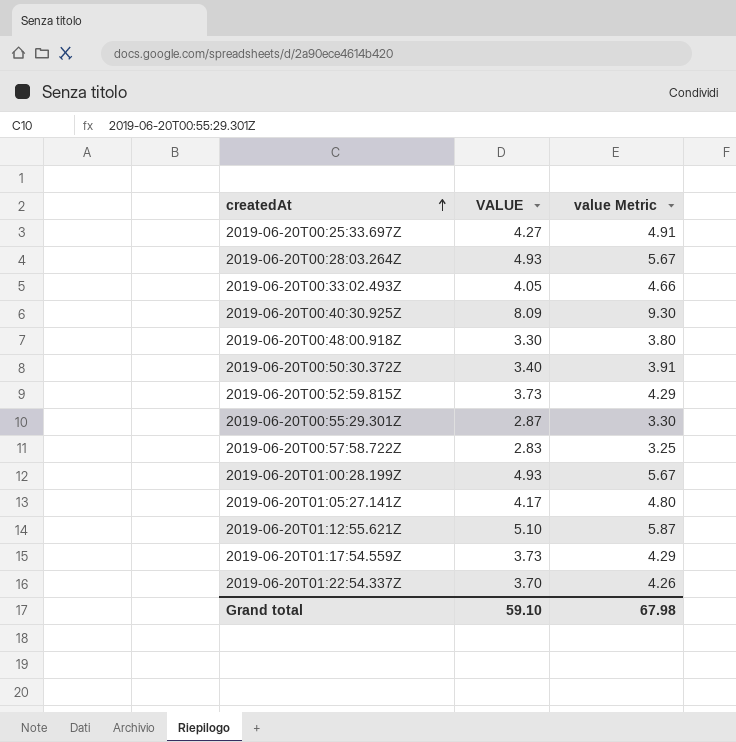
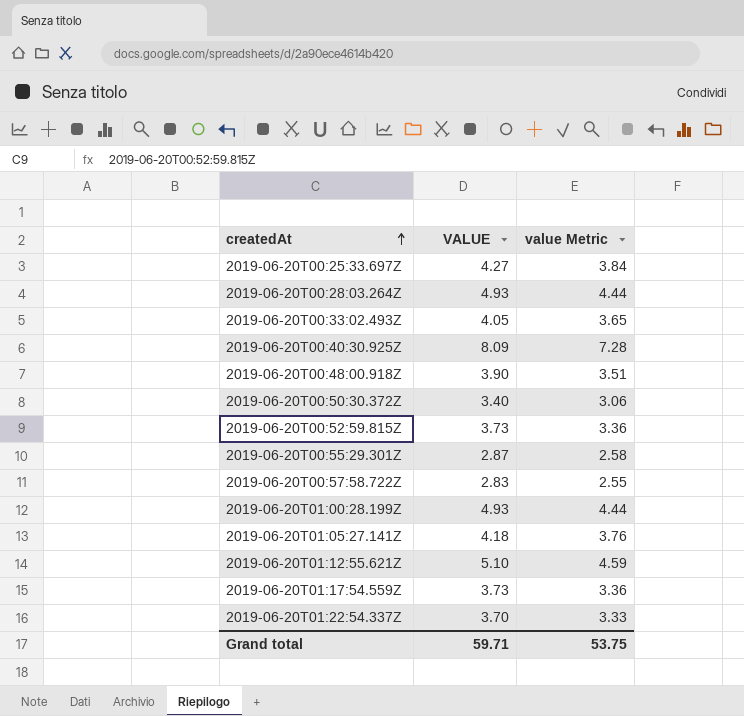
column value Metric | formula: [VALUE] * 1.15 -> [VALUE] * 0.9
2019-06-20T00:48:00.918Z | VALUE: 3.30 -> 3.90
2019-06-20T01:05:27.141Z | VALUE: 4.17 -> 4.18
Grand total | VALUE: 59.10 -> 59.71
Grand total | value Metric: 67.98 -> 53.75

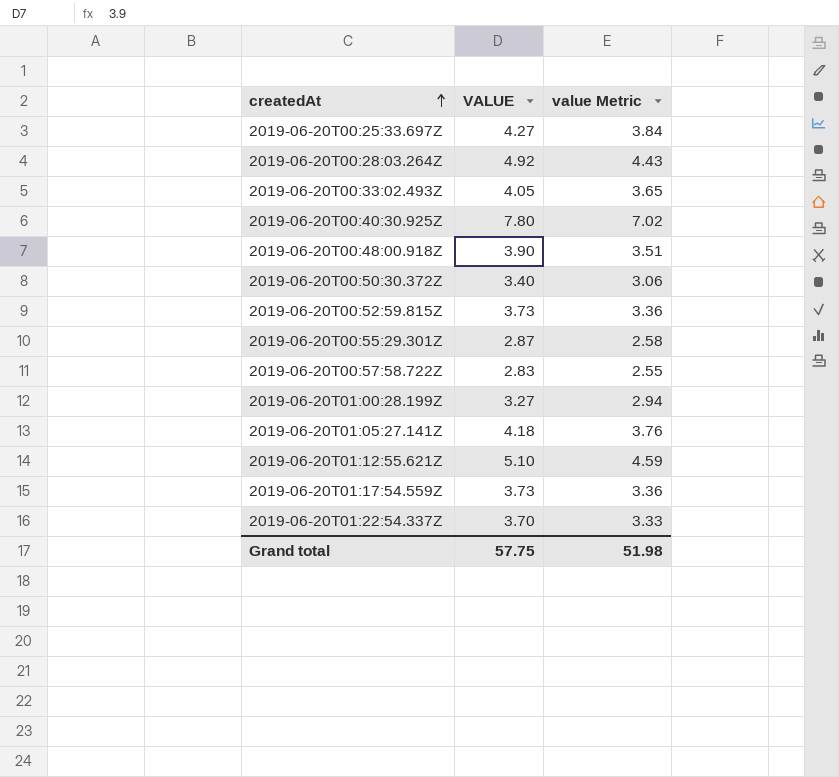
2019-06-20T00:28:03.264Z | VALUE: 4.93 -> 4.92
2019-06-20T00:28:03.264Z | value Metric: 4.44 -> 4.43
2019-06-20T00:40:30.925Z | VALUE: 8.09 -> 7.80
2019-06-20T00:40:30.925Z | value Metric: 7.28 -> 7.02
2019-06-20T01:00:28.199Z | VALUE: 4.93 -> 3.27
2019-06-20T01:00:28.199Z | value Metric: 4.44 -> 2.94
Grand total | VALUE: 59.71 -> 57.75
Grand total | value Metric: 53.75 -> 51.98

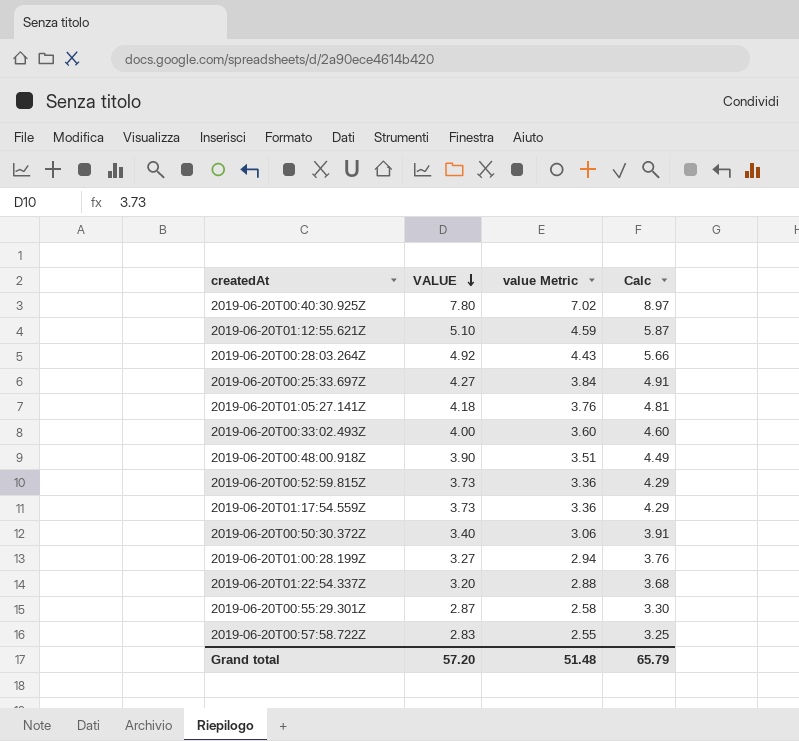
row order: createdAt ascending -> VALUE descending
column Calc | formula: none -> [VALUE] * 1.15
2019-06-20T00:33:02.493Z | VALUE: 4.05 -> 4.00
2019-06-20T00:33:02.493Z | value Metric: 3.65 -> 3.60
2019-06-20T01:22:54.337Z | VALUE: 3.70 -> 3.20
2019-06-20T01:22:54.337Z | value Metric: 3.33 -> 2.88
Grand total | VALUE: 57.75 -> 57.20
Grand total | value Metric: 51.98 -> 51.48

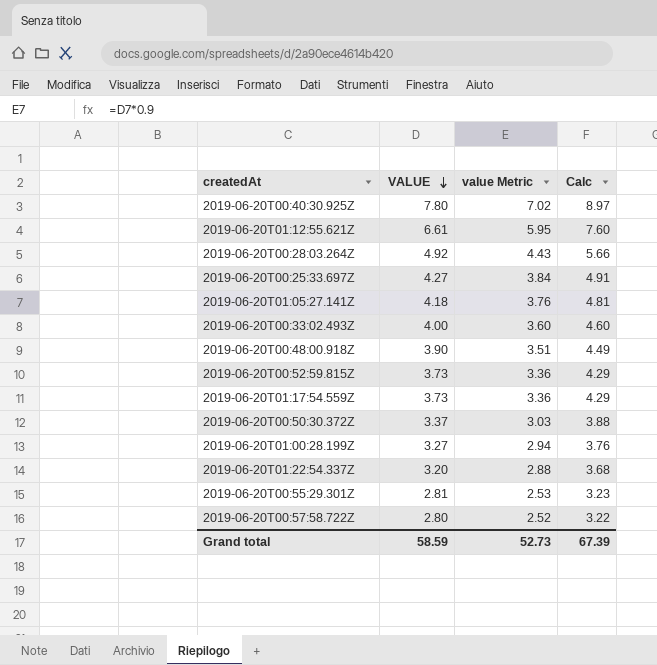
2019-06-20T01:12:55.621Z | VALUE: 5.10 -> 6.61
2019-06-20T01:12:55.621Z | value Metric: 4.59 -> 5.95
2019-06-20T01:12:55.621Z | Calc: 5.87 -> 7.60
2019-06-20T00:50:30.372Z | VALUE: 3.40 -> 3.37
2019-06-20T00:50:30.372Z | value Metric: 3.06 -> 3.03
2019-06-20T00:50:30.372Z | Calc: 3.91 -> 3.88
2019-06-20T00:55:29.301Z | VALUE: 2.87 -> 2.81
2019-06-20T00:55:29.301Z | value Metric: 2.58 -> 2.53
2019-06-20T00:55:29.301Z | Calc: 3.30 -> 3.23
2019-06-20T00:57:58.722Z | VALUE: 2.83 -> 2.80
2019-06-20T00:57:58.722Z | value Metric: 2.55 -> 2.52
2019-06-20T00:57:58.722Z | Calc: 3.25 -> 3.22
Grand total | VALUE: 57.20 -> 58.59
Grand total | value Metric: 51.48 -> 52.73
Grand total | Calc: 65.79 -> 67.39

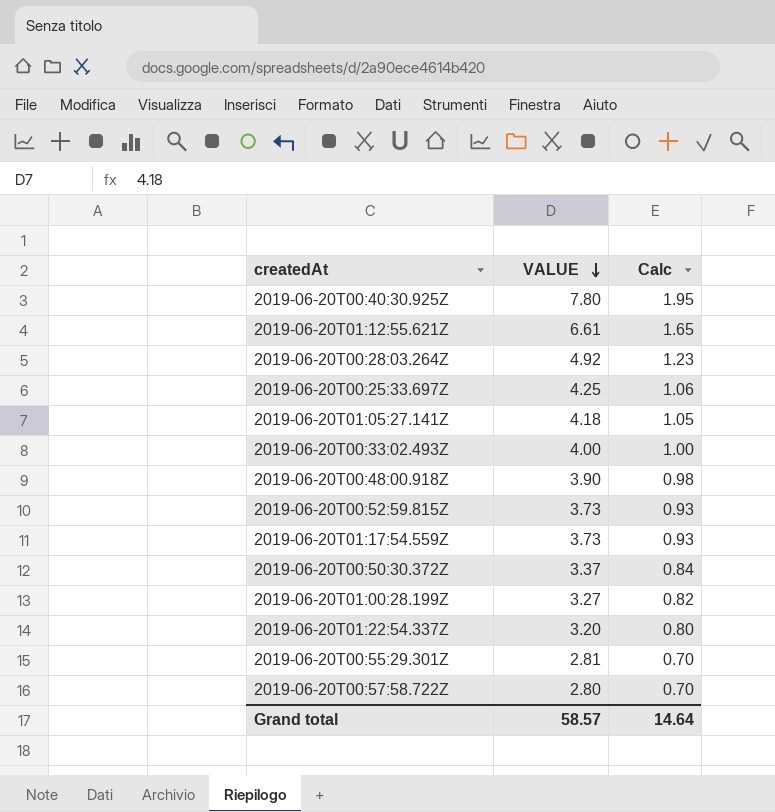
column value Metric | formula: [VALUE] * 0.9 -> none
column Calc | formula: [VALUE] * 1.15 -> [VALUE] * 0.25
2019-06-20T00:25:33.697Z | VALUE: 4.27 -> 4.25
Grand total | VALUE: 58.59 -> 58.57
Grand total | Calc: 67.39 -> 14.64

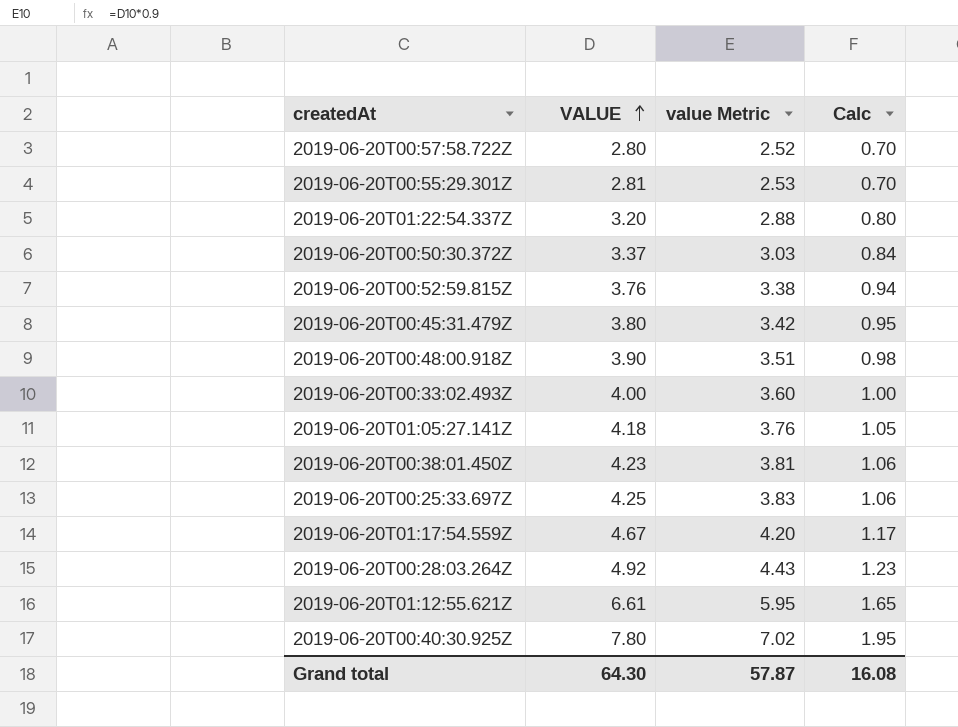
row order: VALUE descending -> VALUE ascending
column value Metric | formula: none -> [VALUE] * 0.9
row 2019-06-20T01:00:28.199Z: 3.27 | 0.82 -> none
2019-06-20T00:52:59.815Z | VALUE: 3.73 -> 3.76
2019-06-20T00:52:59.815Z | Calc: 0.93 -> 0.94
row 2019-06-20T00:45:31.479Z: none -> 3.80 | 3.42 | 0.95
row 2019-06-20T00:38:01.450Z: none -> 4.23 | 3.81 | 1.06
2019-06-20T01:17:54.559Z | VALUE: 3.73 -> 4.67
2019-06-20T01:17:54.559Z | Calc: 0.93 -> 1.17
Grand total | VALUE: 58.57 -> 64.30
Grand total | Calc: 14.64 -> 16.08

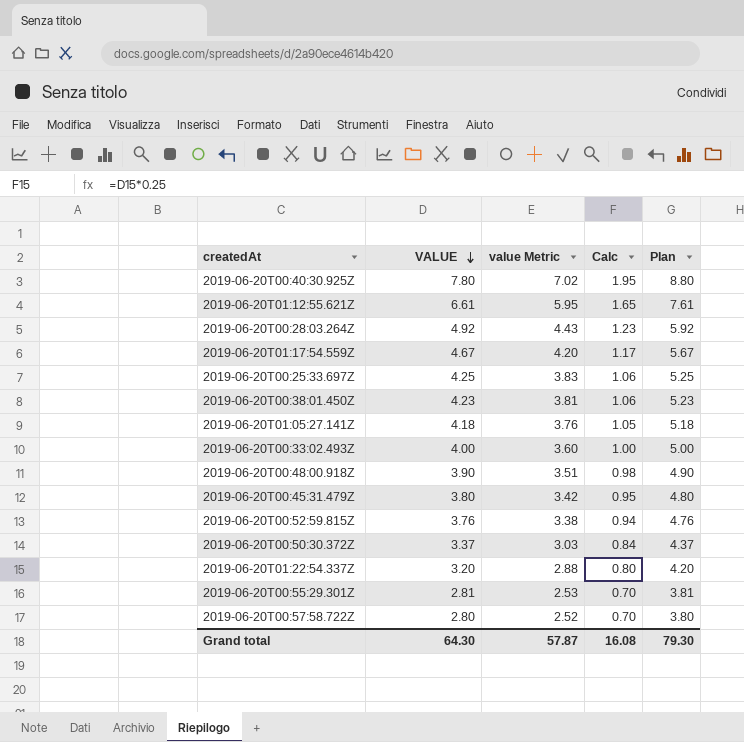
row order: VALUE ascending -> VALUE descending
column Plan | formula: none -> [VALUE] + 1

